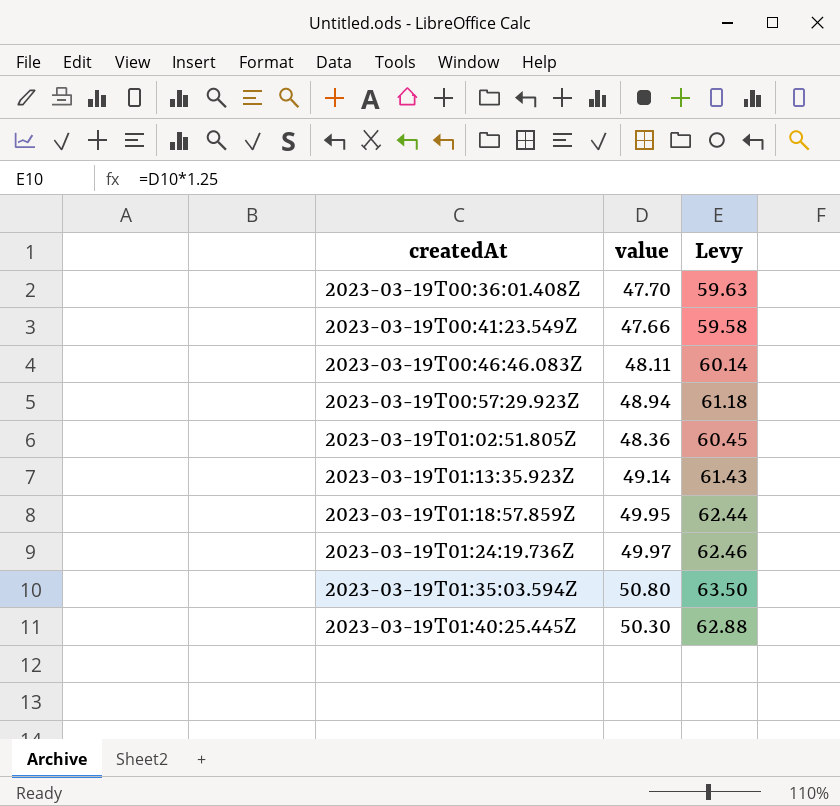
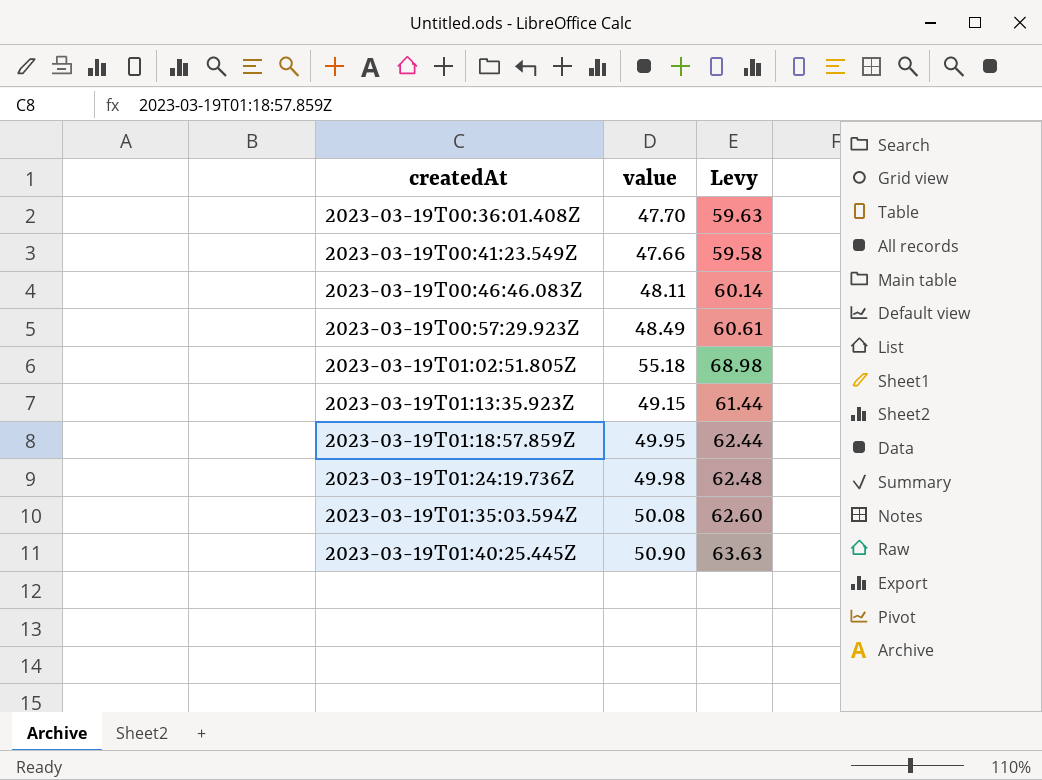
2023-03-19T00:57:29.923Z | value: 48.94 -> 48.49
2023-03-19T00:57:29.923Z | Levy: 61.18 -> 60.61
2023-03-19T01:02:51.805Z | value: 48.36 -> 55.18
2023-03-19T01:02:51.805Z | Levy: 60.45 -> 68.98
2023-03-19T01:13:35.923Z | value: 49.14 -> 49.15
2023-03-19T01:13:35.923Z | Levy: 61.43 -> 61.44
2023-03-19T01:24:19.736Z | value: 49.97 -> 49.98
2023-03-19T01:24:19.736Z | Levy: 62.46 -> 62.48
2023-03-19T01:35:03.594Z | value: 50.80 -> 50.08
2023-03-19T01:35:03.594Z | Levy: 63.50 -> 62.60
2023-03-19T01:40:25.445Z | value: 50.30 -> 50.90
2023-03-19T01:40:25.445Z | Levy: 62.88 -> 63.63

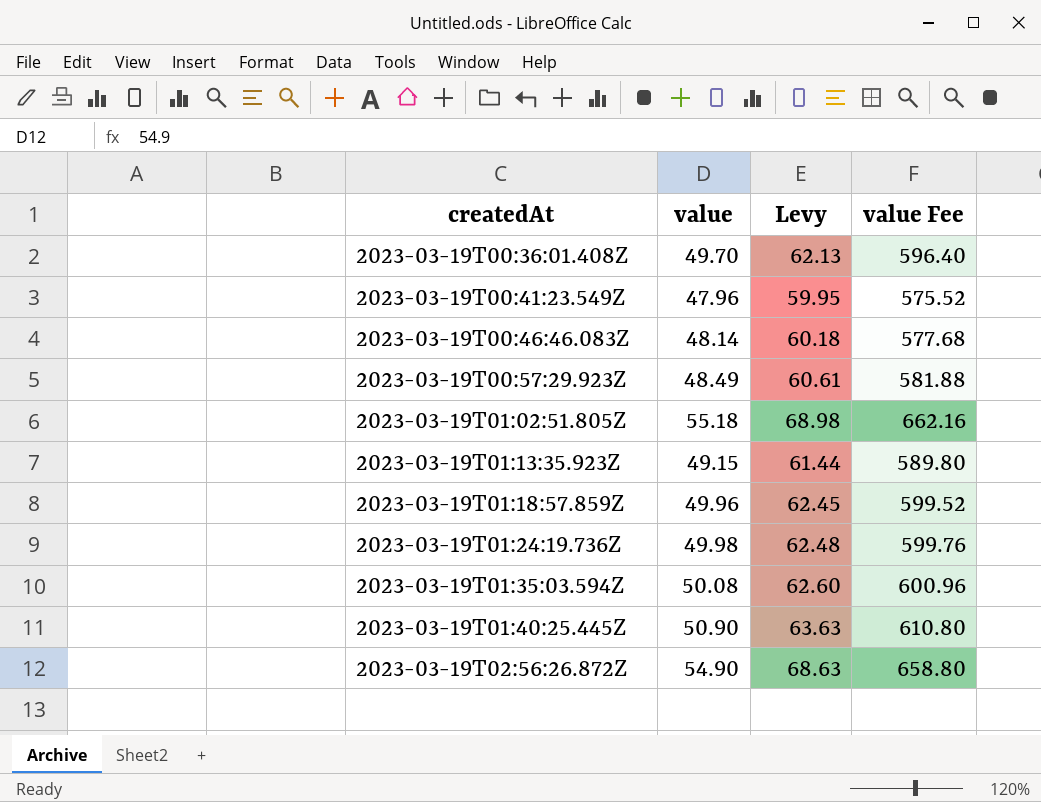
column value Fee | formula: none -> [value] * 12
2023-03-19T00:36:01.408Z | value: 47.70 -> 49.70
2023-03-19T00:36:01.408Z | Levy: 59.63 -> 62.13
2023-03-19T00:41:23.549Z | value: 47.66 -> 47.96
2023-03-19T00:41:23.549Z | Levy: 59.58 -> 59.95
2023-03-19T00:46:46.083Z | value: 48.11 -> 48.14
2023-03-19T00:46:46.083Z | Levy: 60.14 -> 60.18
2023-03-19T01:18:57.859Z | value: 49.95 -> 49.96
2023-03-19T01:18:57.859Z | Levy: 62.44 -> 62.45
row 2023-03-19T02:56:26.872Z: none -> 54.90 | 68.63 | 658.80

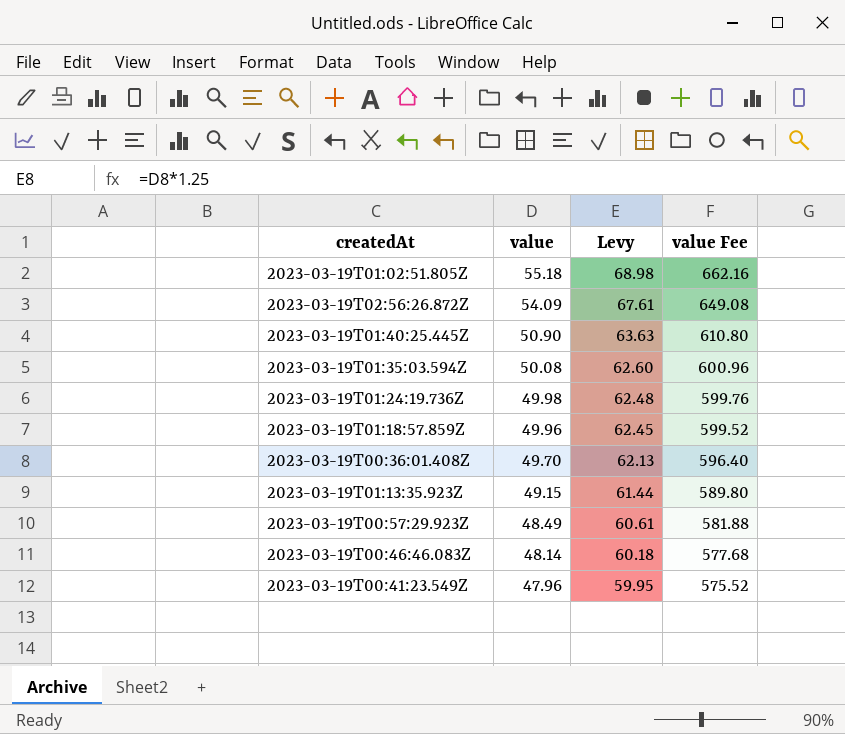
row order: createdAt ascending -> value descending
2023-03-19T02:56:26.872Z | value: 54.90 -> 54.09
2023-03-19T02:56:26.872Z | Levy: 68.63 -> 67.61
2023-03-19T02:56:26.872Z | value Fee: 658.80 -> 649.08

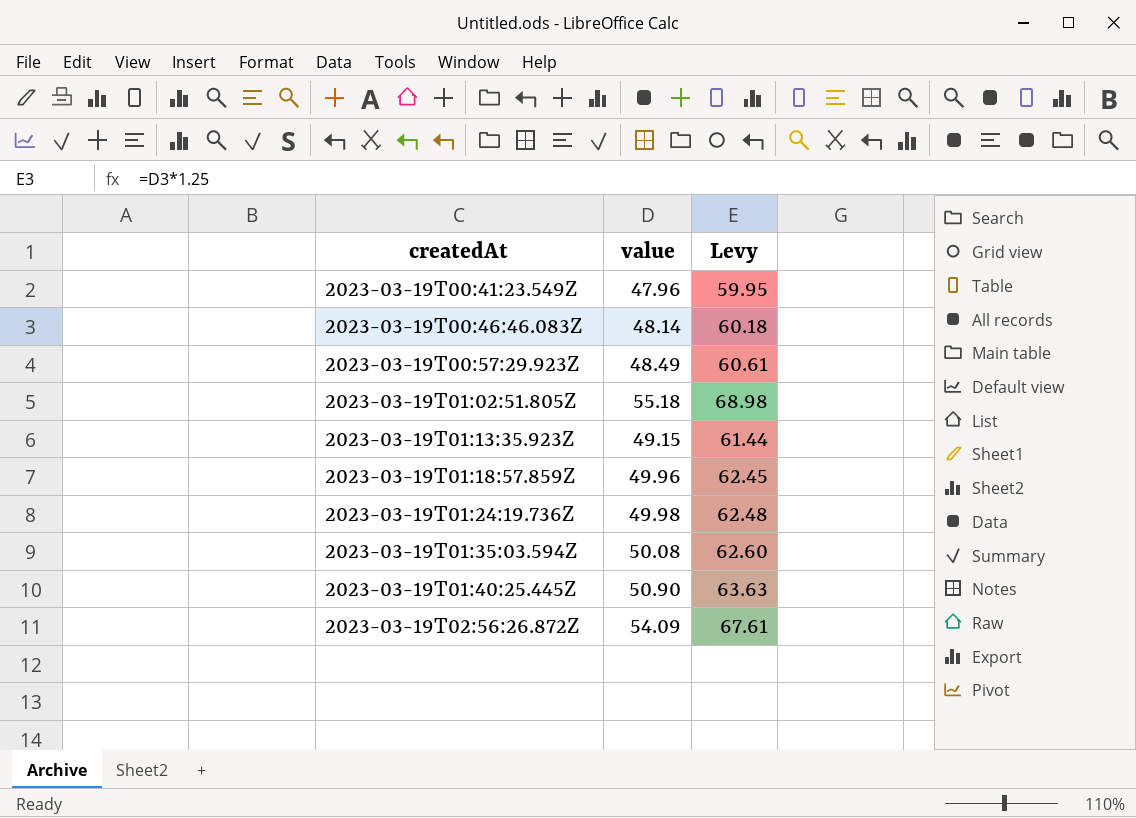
row order: value descending -> createdAt ascending
column value Fee | formula: [value] * 12 -> none
row 2023-03-19T00:36:01.408Z: 49.70 | 62.13 | 596.40 -> none

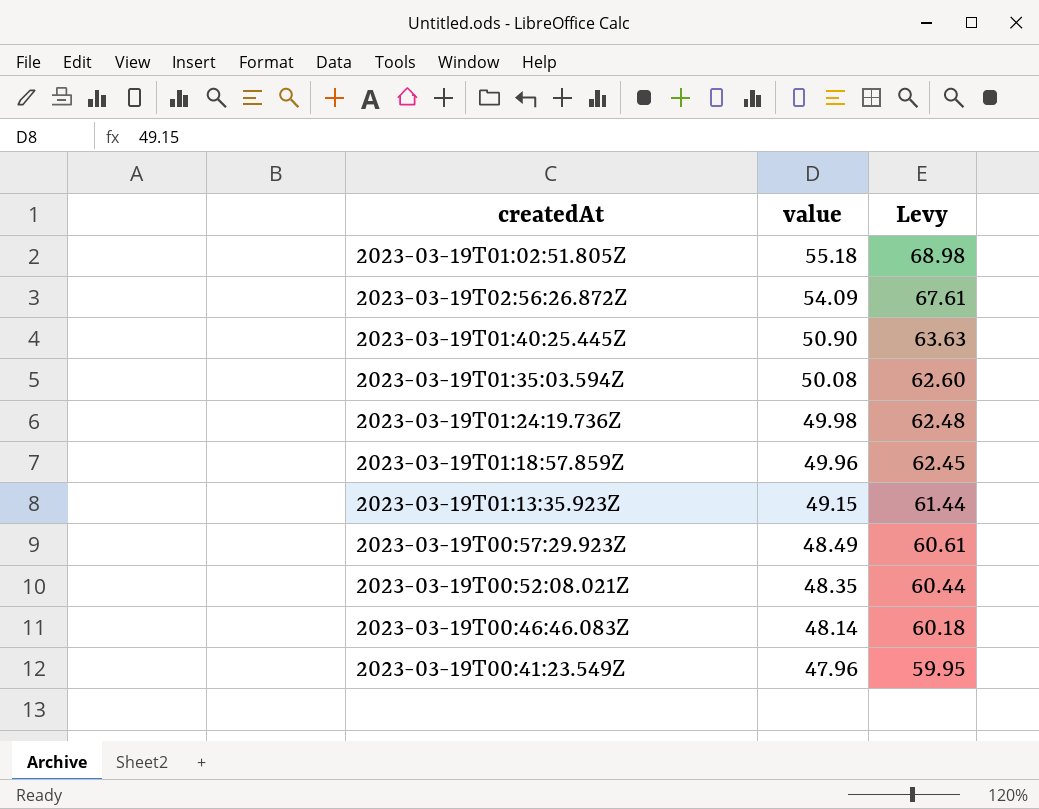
row order: createdAt ascending -> value descending
row 2023-03-19T00:52:08.021Z: none -> 48.35 | 60.44

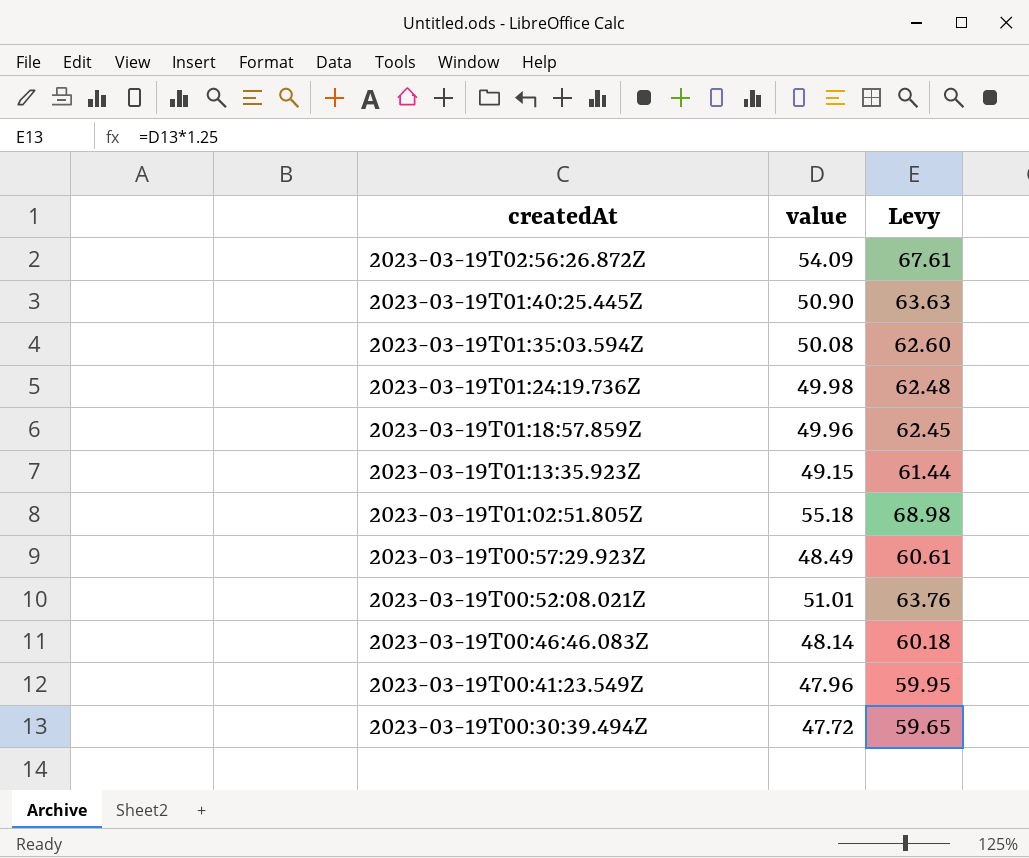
row order: value descending -> createdAt descending
2023-03-19T00:52:08.021Z | value: 48.35 -> 51.01
2023-03-19T00:52:08.021Z | Levy: 60.44 -> 63.76
row 2023-03-19T00:30:39.494Z: none -> 47.72 | 59.65

